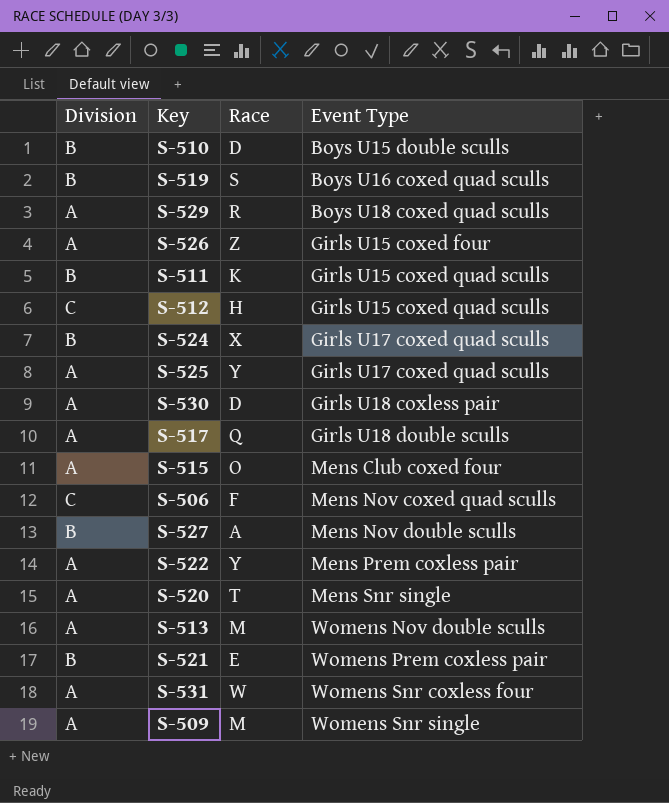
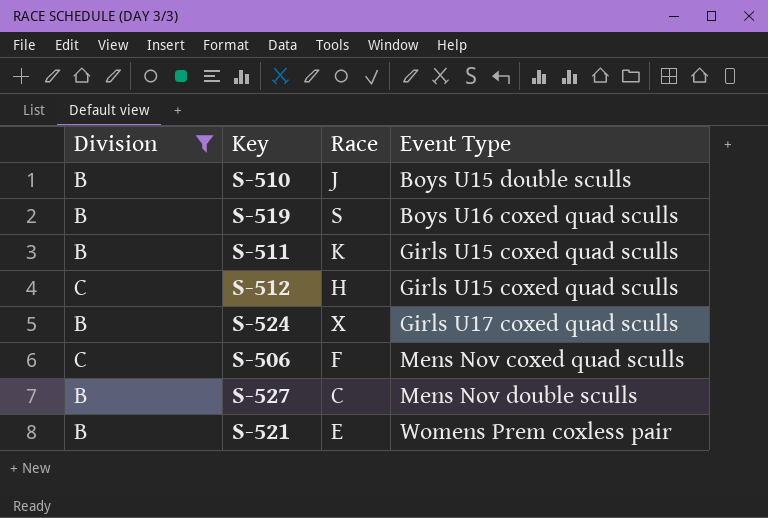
filter: none -> Division != A
S-510 | Race: D -> J
S-527 | Race: A -> C

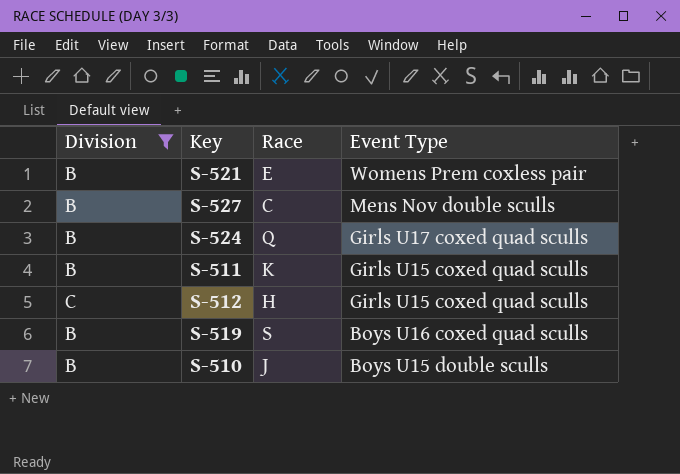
row order: Event Type ascending -> Event Type descending
row S-506: C | F | Mens Nov coxed quad sculls -> none
S-524 | Race: X -> Q

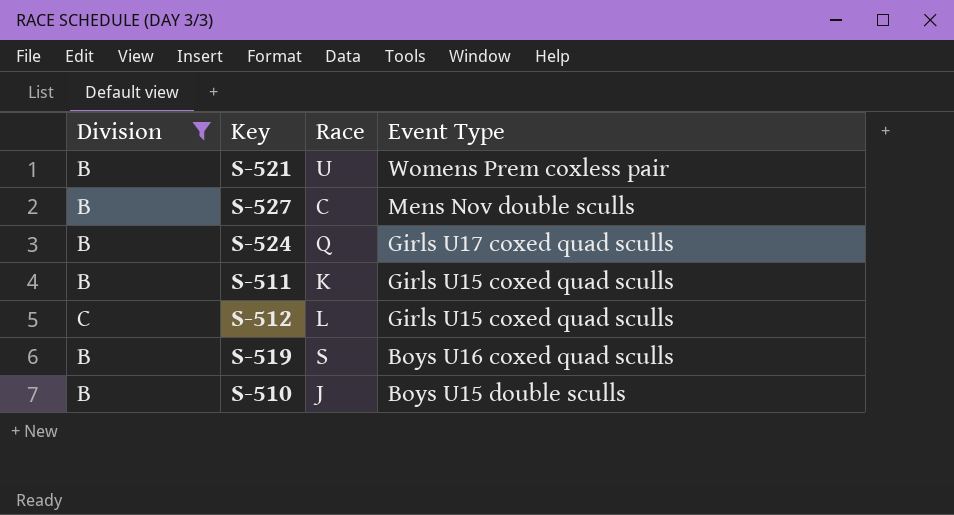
S-521 | Race: E -> U
S-512 | Race: H -> L

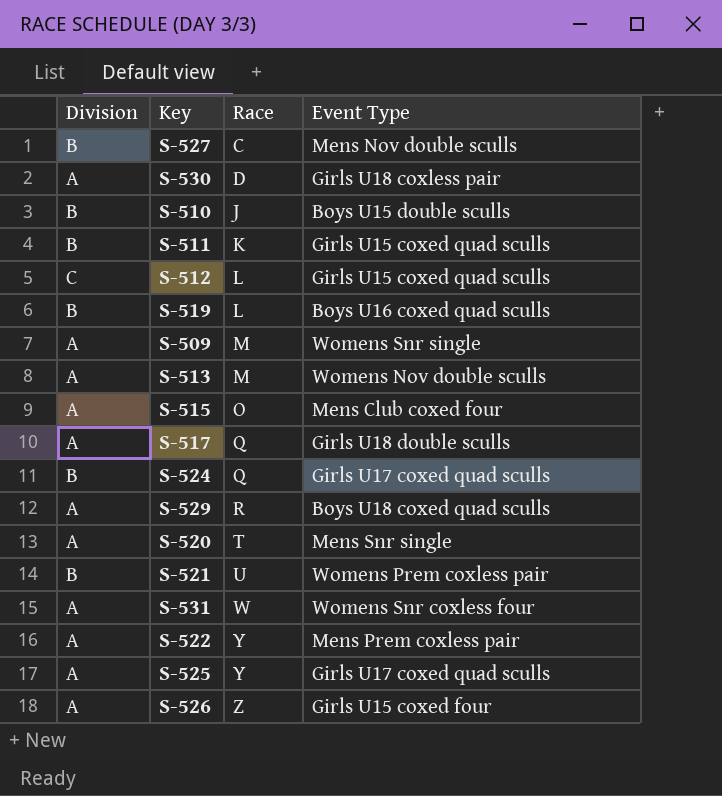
filter: Division != A -> none
row order: Event Type descending -> Race ascending
S-519 | Race: S -> L

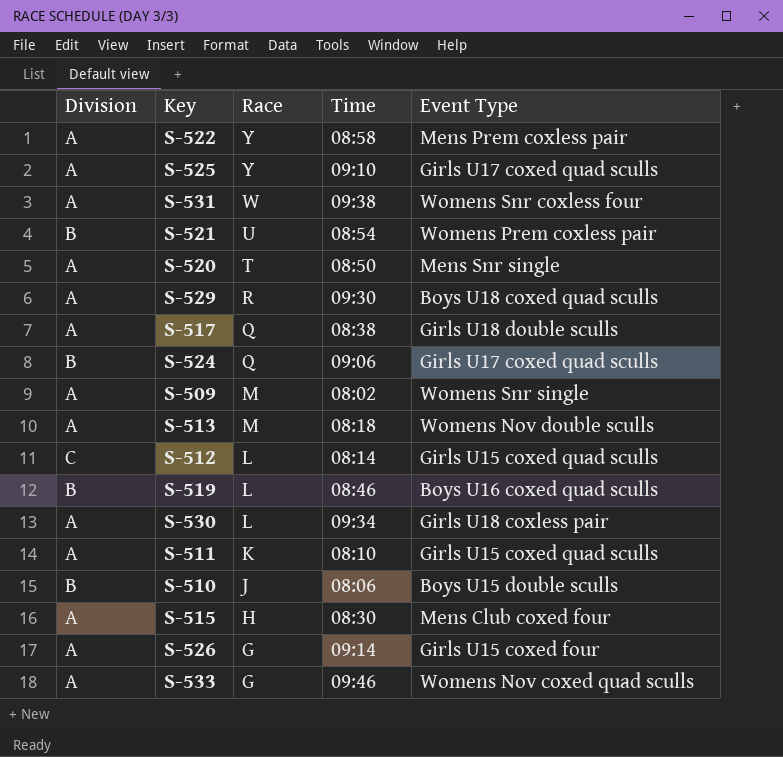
row order: Race ascending -> Race descending
column Time | position: none -> 4
row S-527: B | C | Mens Nov double sculls -> none
S-530 | Race: D -> L
S-511 | Division: B -> A
S-515 | Race: O -> H
S-526 | Race: Z -> G
row S-533: none -> A | G | 09:46 | Womens Nov coxed quad sculls

